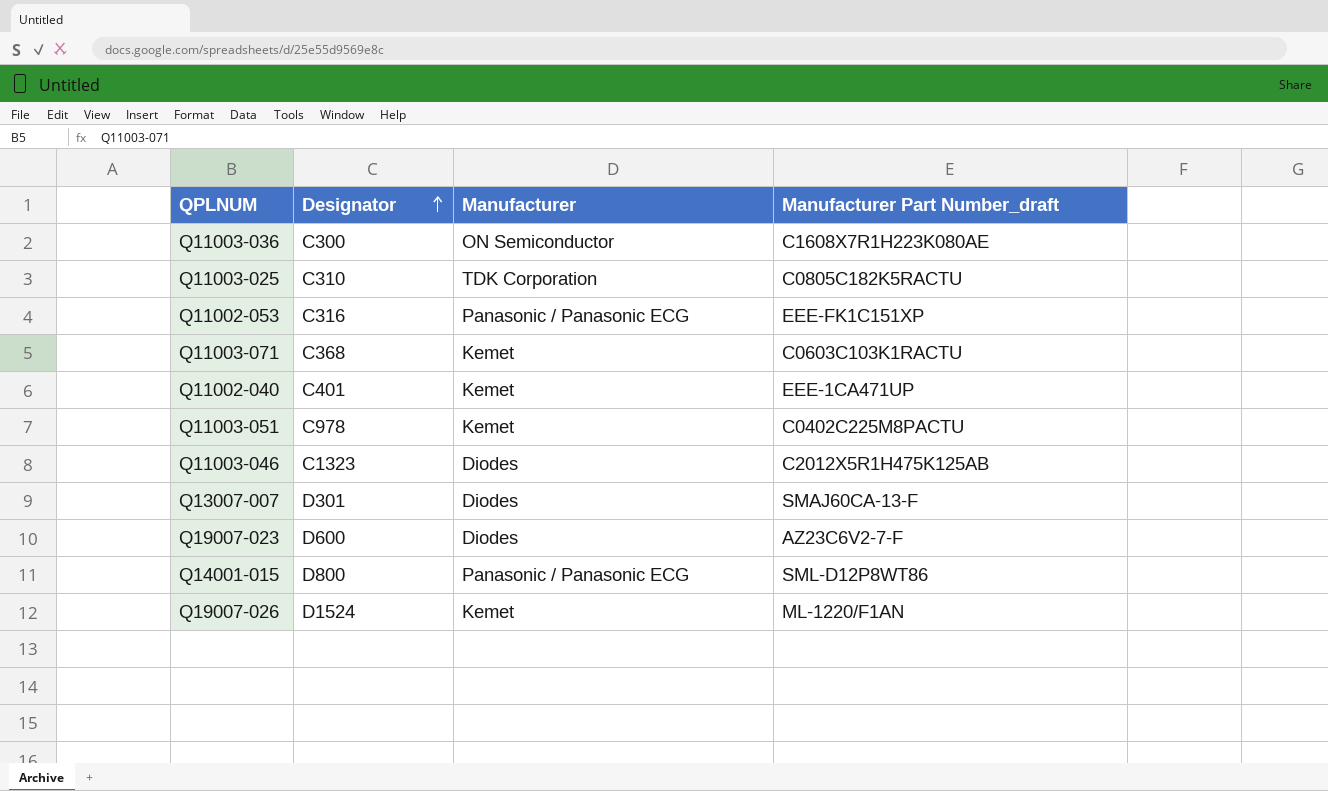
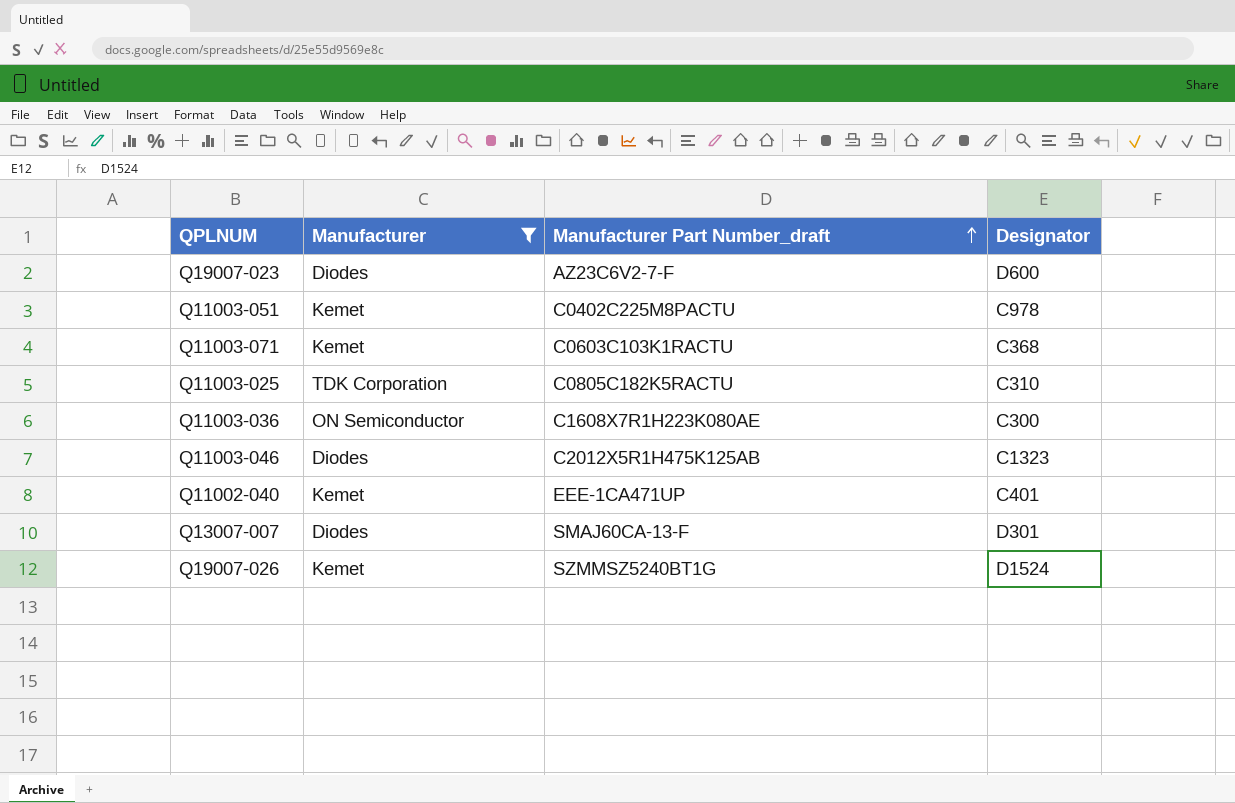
filter: none -> Manufacturer != Panasonic / Panasonic ECG
row order: Designator ascending -> Manufacturer Part Number_draft ascending
column Designator | position: 2 -> 4
Q19007-026 | Manufacturer Part Number_draft: ML-1220/F1AN -> SZMMSZ5240BT1G

